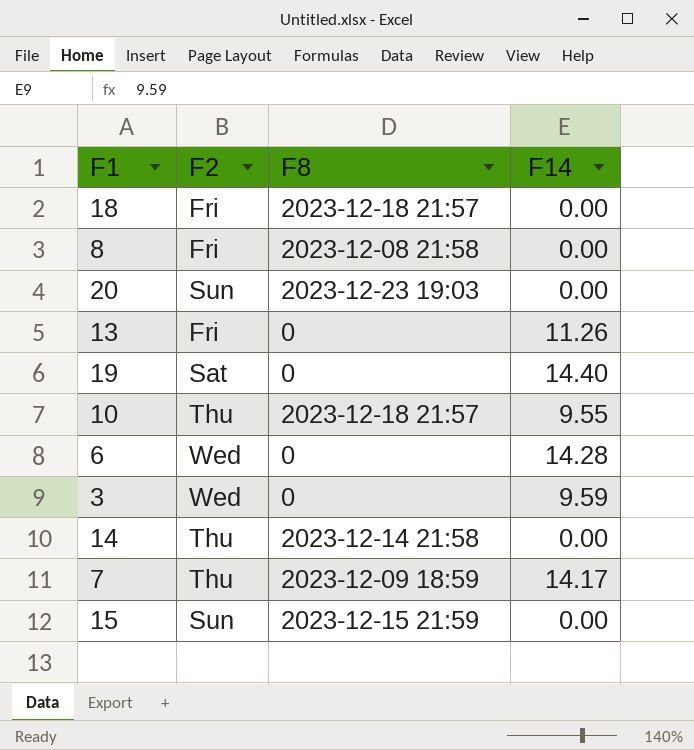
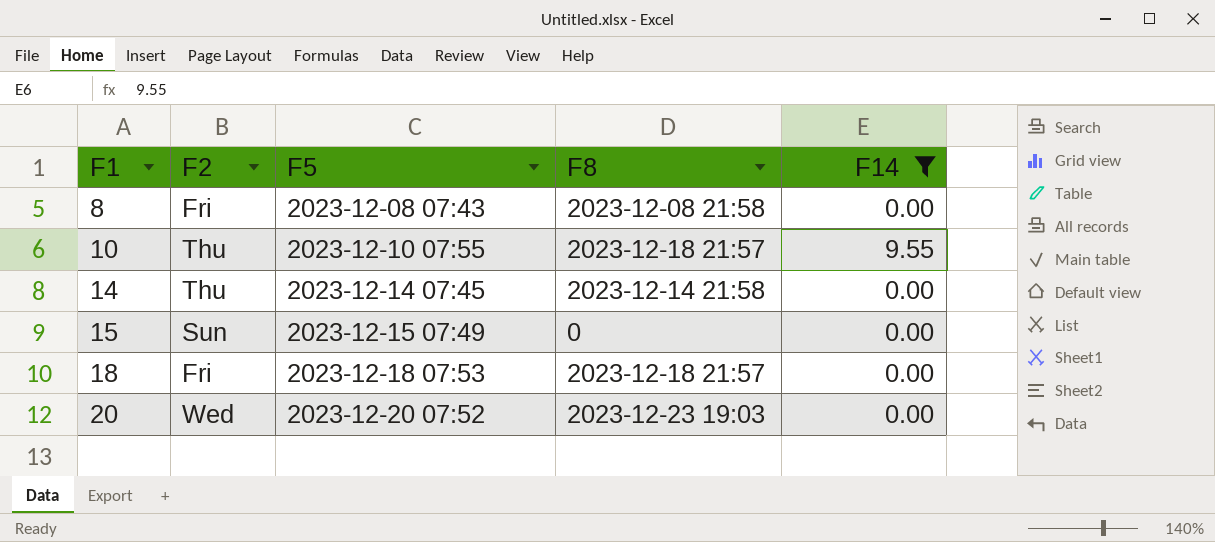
filter: none -> F14 <= 9.55
row order: none -> F1 ascending
column F5 | position: none -> 3
15 | F8: 2023-12-15 21:59 -> 0
20 | F2: Sun -> Wed

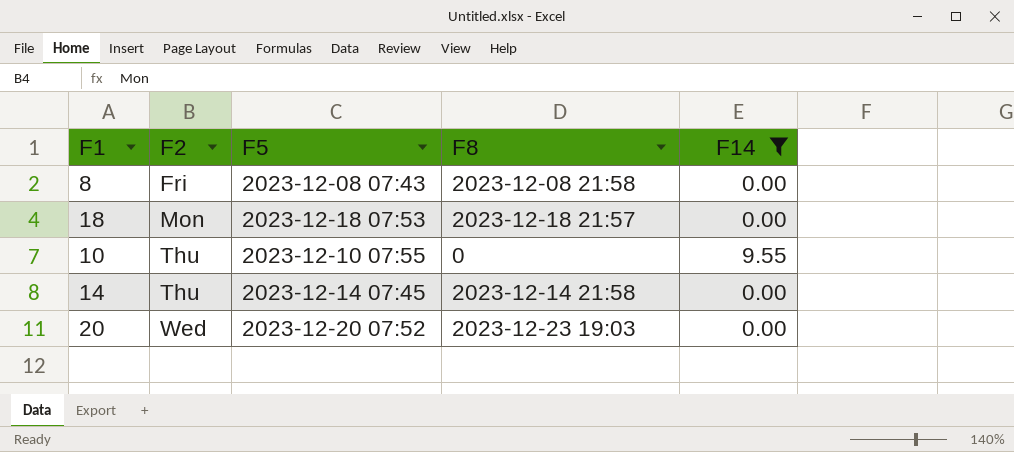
row order: F1 ascending -> F2 ascending
row 15: Sun | 2023-12-15 07:49 | 0 | 0.00 -> none
18 | F2: Fri -> Mon
10 | F8: 2023-12-18 21:57 -> 0

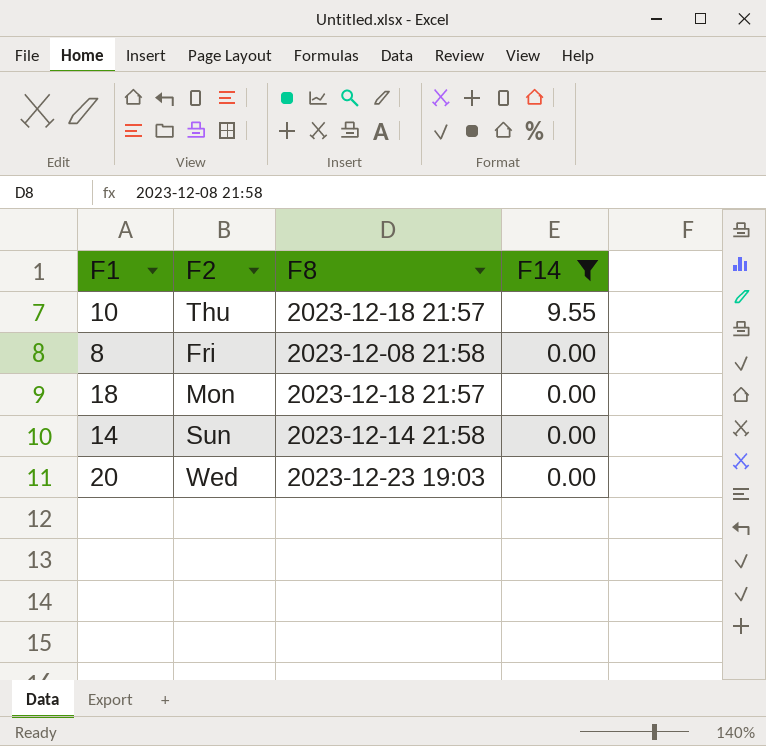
row order: F2 ascending -> F14 descending
column F5 | position: 3 -> none
10 | F8: 0 -> 2023-12-18 21:57
14 | F2: Thu -> Sun

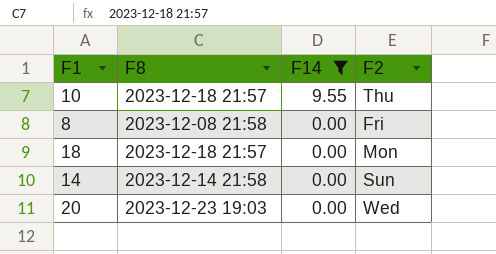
column F2 | position: 2 -> 4

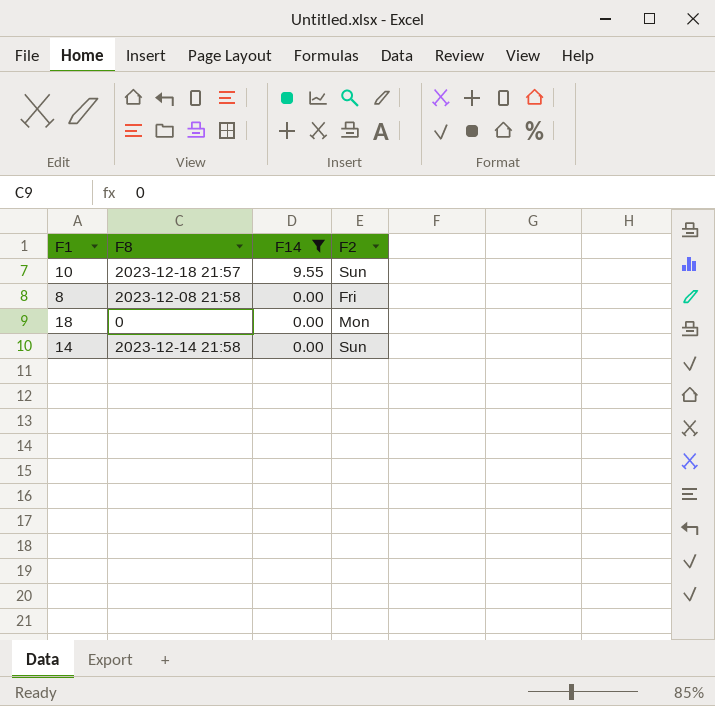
row 20: 2023-12-23 19:03 | 0.00 | Wed -> none
10 | F2: Thu -> Sun
18 | F8: 2023-12-18 21:57 -> 0

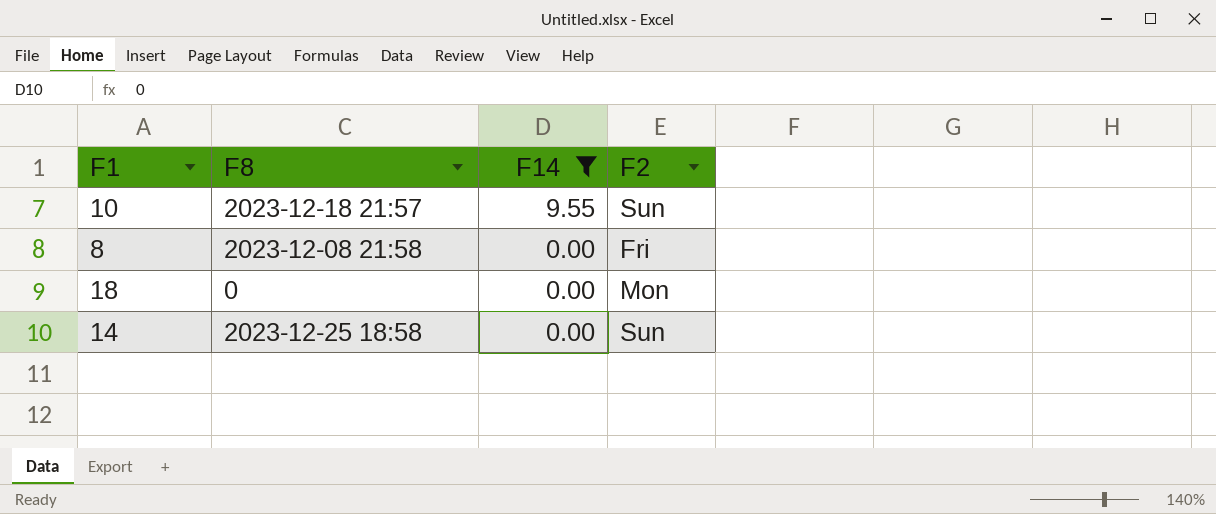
14 | F8: 2023-12-14 21:58 -> 2023-12-25 18:58

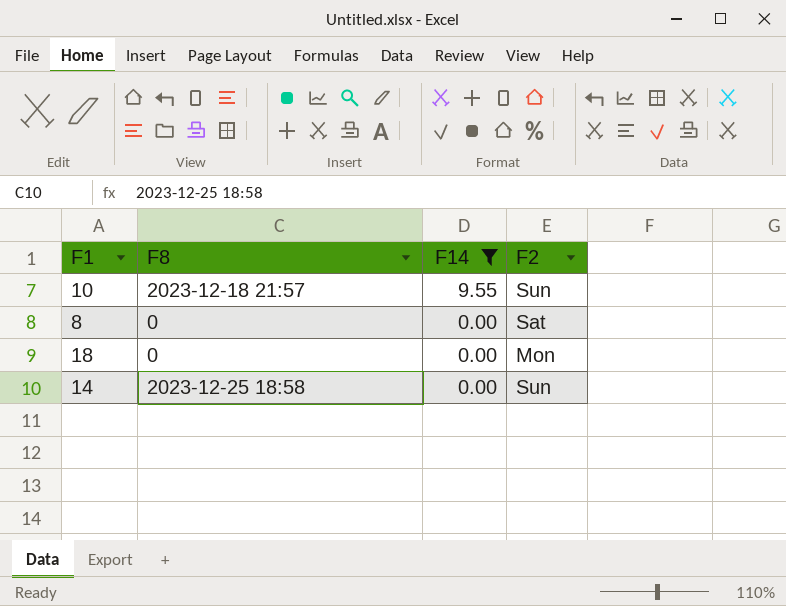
8 | F8: 2023-12-08 21:58 -> 0
8 | F2: Fri -> Sat

